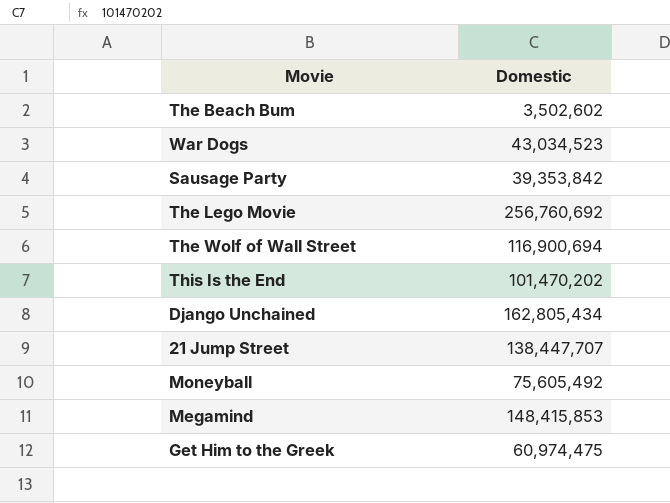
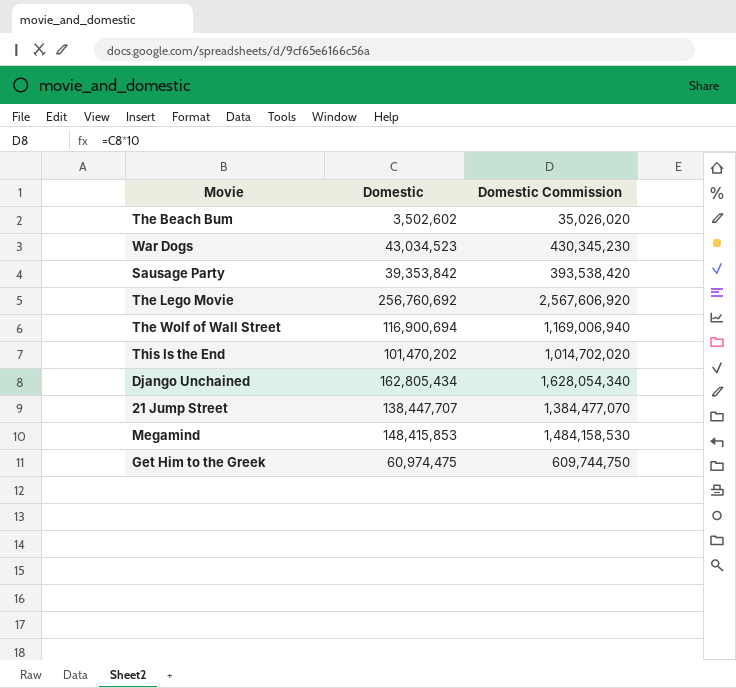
column Domestic Commission | formula: none -> [Domestic] * 10
row Moneyball: 75,605,492 -> none

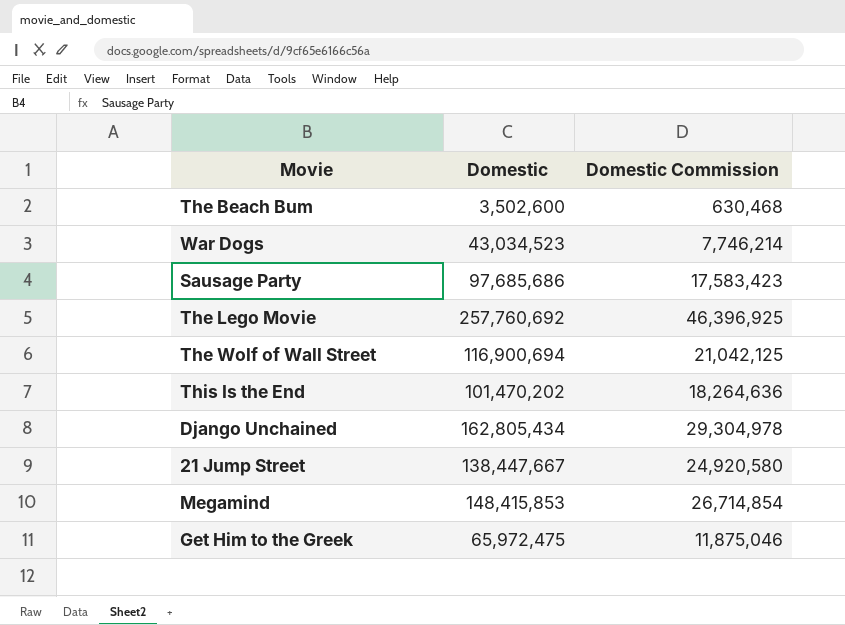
column Domestic Commission | formula: [Domestic] * 10 -> [Domestic] * 0.18
The Beach Bum | Domestic: 3,502,602 -> 3,502,600
Sausage Party | Domestic: 39,353,842 -> 97,685,686
The Lego Movie | Domestic: 256,760,692 -> 257,760,692
21 Jump Street | Domestic: 138,447,707 -> 138,447,667
Get Him to the Greek | Domestic: 60,974,475 -> 65,972,475

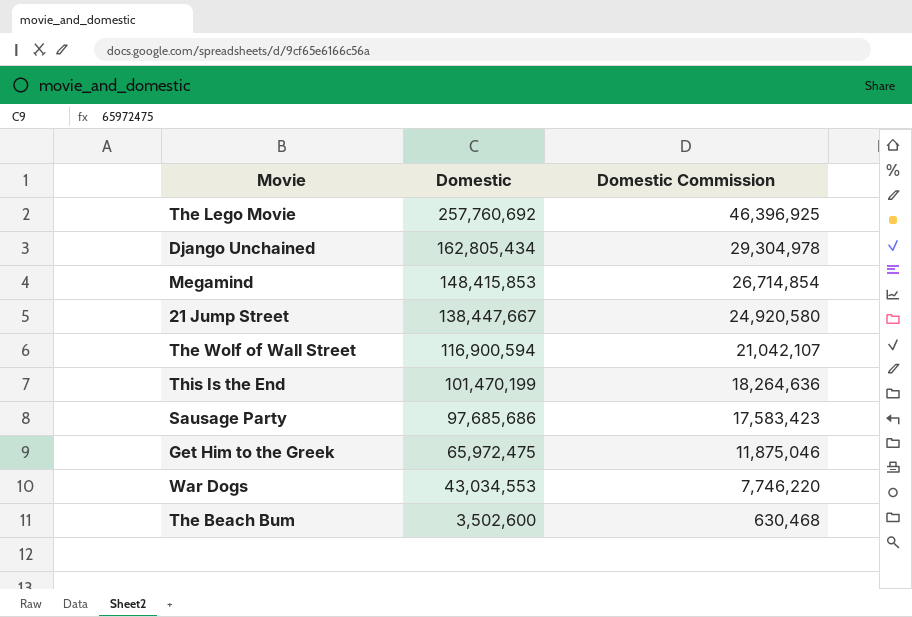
row order: none -> Domestic descending
The Wolf of Wall Street | Domestic: 116,900,694 -> 116,900,594
The Wolf of Wall Street | Domestic Commission: 21,042,125 -> 21,042,107
This Is the End | Domestic: 101,470,202 -> 101,470,199
War Dogs | Domestic: 43,034,523 -> 43,034,553
War Dogs | Domestic Commission: 7,746,214 -> 7,746,220

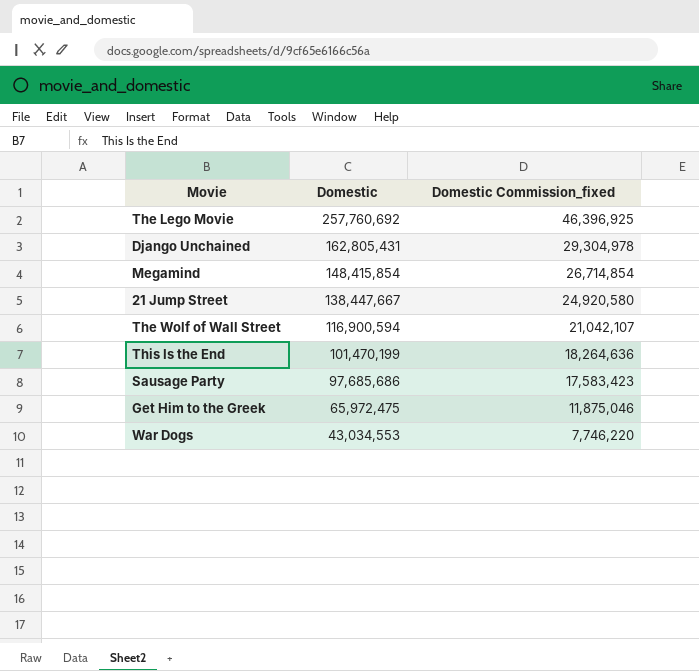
column name: Domestic Commission -> Domestic Commission_fixed
row The Beach Bum: 3,502,600 | 630,468 -> none
Django Unchained | Domestic: 162,805,434 -> 162,805,431
Megamind | Domestic: 148,415,853 -> 148,415,854

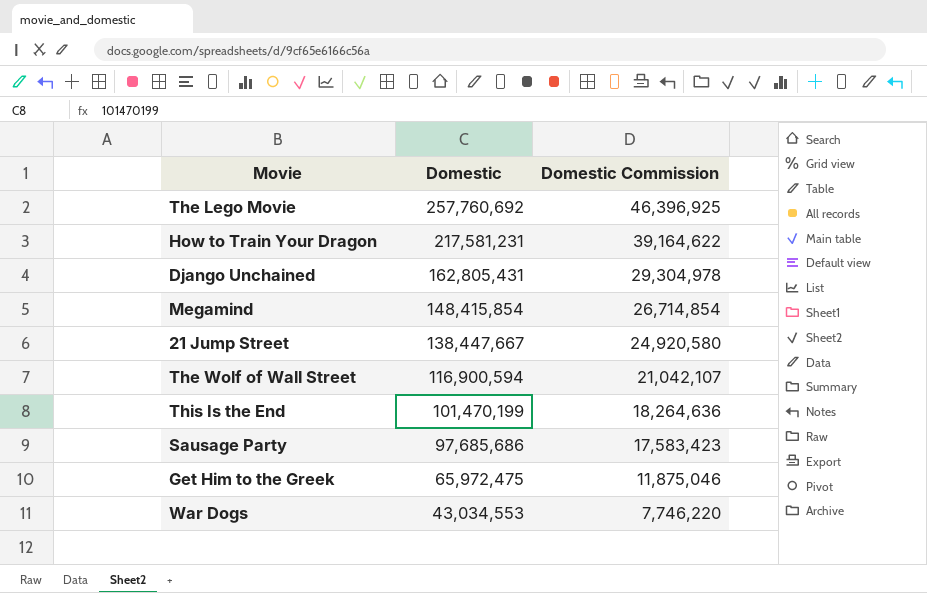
column name: Domestic Commission_fixed -> Domestic Commission
row How to Train Your Dragon: none -> 217,581,231 | 39,164,622

